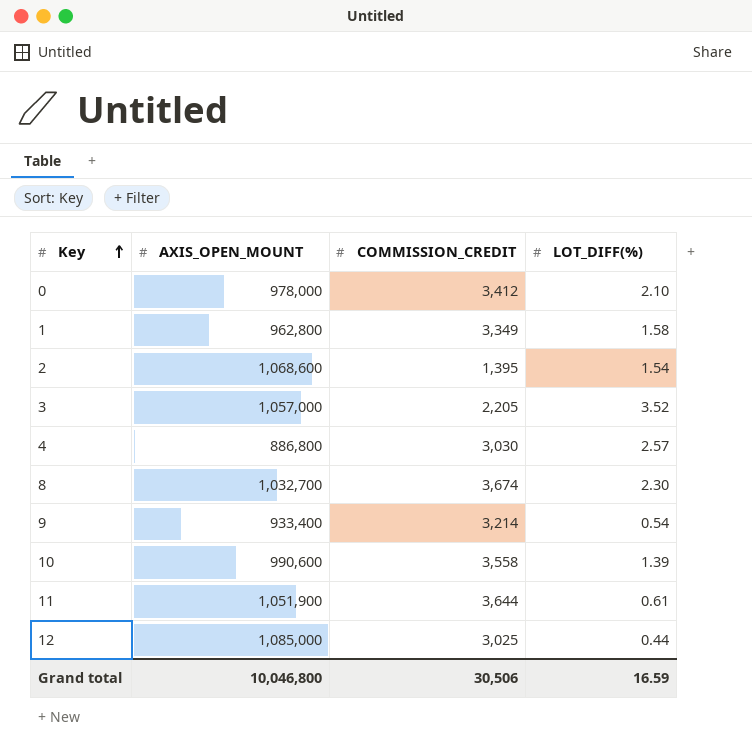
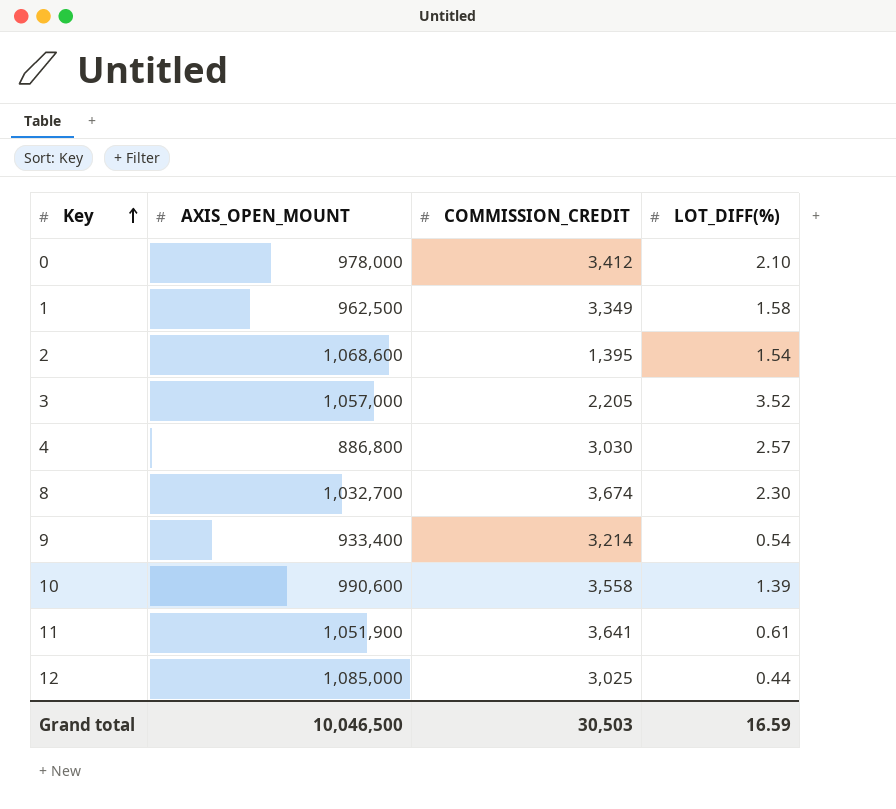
1 | AXIS_OPEN_MOUNT: 962,800 -> 962,500
11 | COMMISSION_CREDIT: 3,644 -> 3,641
Grand total | AXIS_OPEN_MOUNT: 10,046,800 -> 10,046,500
Grand total | COMMISSION_CREDIT: 30,506 -> 30,503

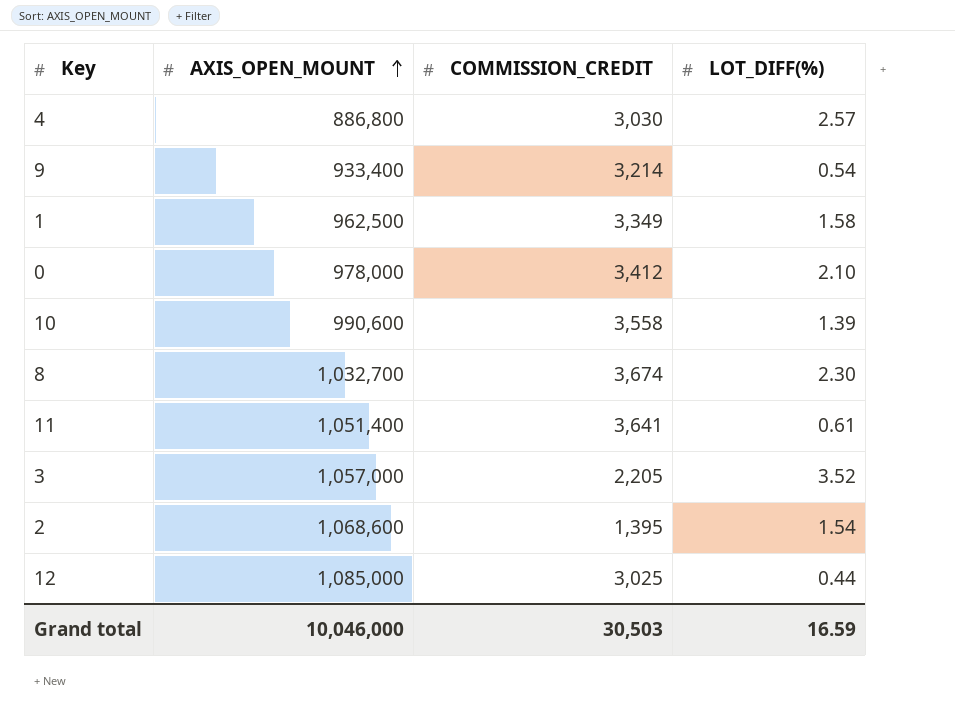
row order: Key ascending -> AXIS_OPEN_MOUNT ascending
11 | AXIS_OPEN_MOUNT: 1,051,900 -> 1,051,400
Grand total | AXIS_OPEN_MOUNT: 10,046,500 -> 10,046,000

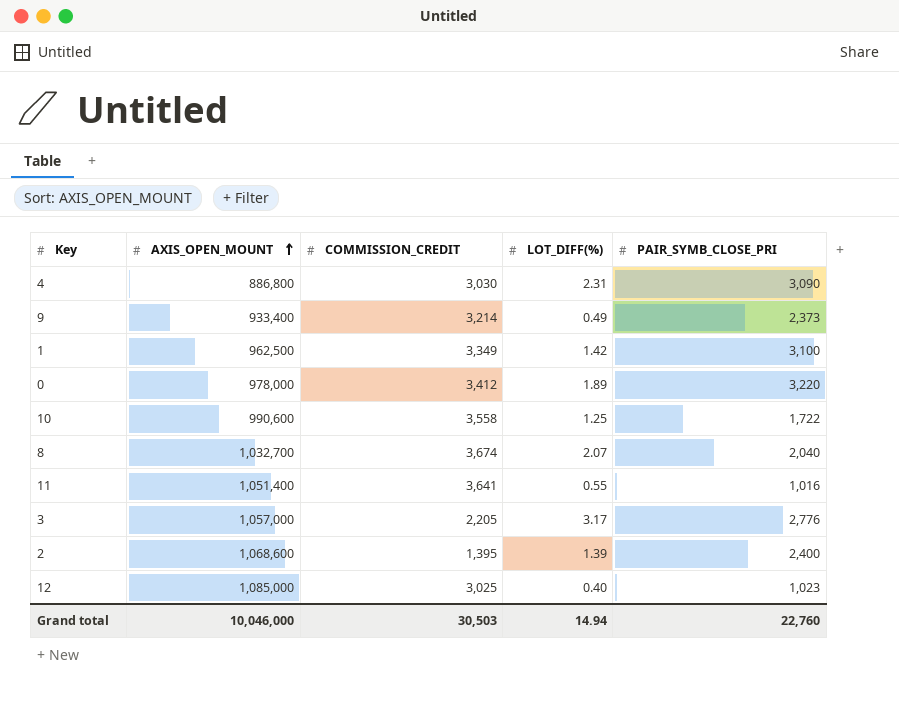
column PAIR_SYMB_CLOSE_PRI | position: none -> 5
4 | LOT_DIFF(%): 2.57 -> 2.31
9 | LOT_DIFF(%): 0.54 -> 0.49
1 | LOT_DIFF(%): 1.58 -> 1.42
0 | LOT_DIFF(%): 2.10 -> 1.89
10 | LOT_DIFF(%): 1.39 -> 1.25
8 | LOT_DIFF(%): 2.30 -> 2.07
11 | LOT_DIFF(%): 0.61 -> 0.55
3 | LOT_DIFF(%): 3.52 -> 3.17
2 | LOT_DIFF(%): 1.54 -> 1.39
12 | LOT_DIFF(%): 0.44 -> 0.40
Grand total | LOT_DIFF(%): 16.59 -> 14.94

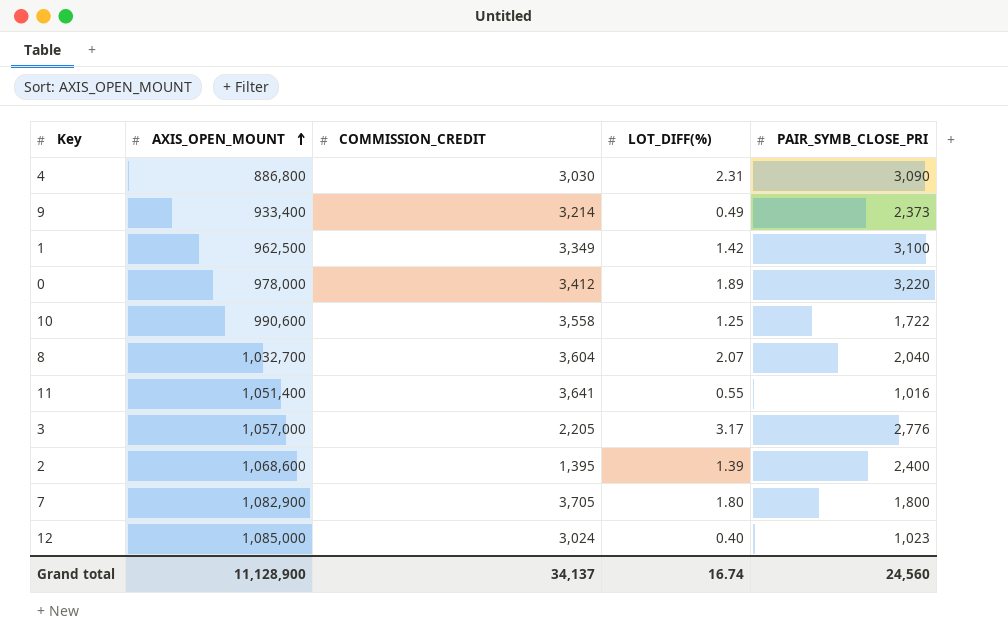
8 | COMMISSION_CREDIT: 3,674 -> 3,604
row 7: none -> 1,082,900 | 3,705 | 1.80 | 1,800
12 | COMMISSION_CREDIT: 3,025 -> 3,024
Grand total | AXIS_OPEN_MOUNT: 10,046,000 -> 11,128,900
Grand total | COMMISSION_CREDIT: 30,503 -> 34,137
Grand total | LOT_DIFF(%): 14.94 -> 16.74
Grand total | PAIR_SYMB_CLOSE_PRI: 22,760 -> 24,560

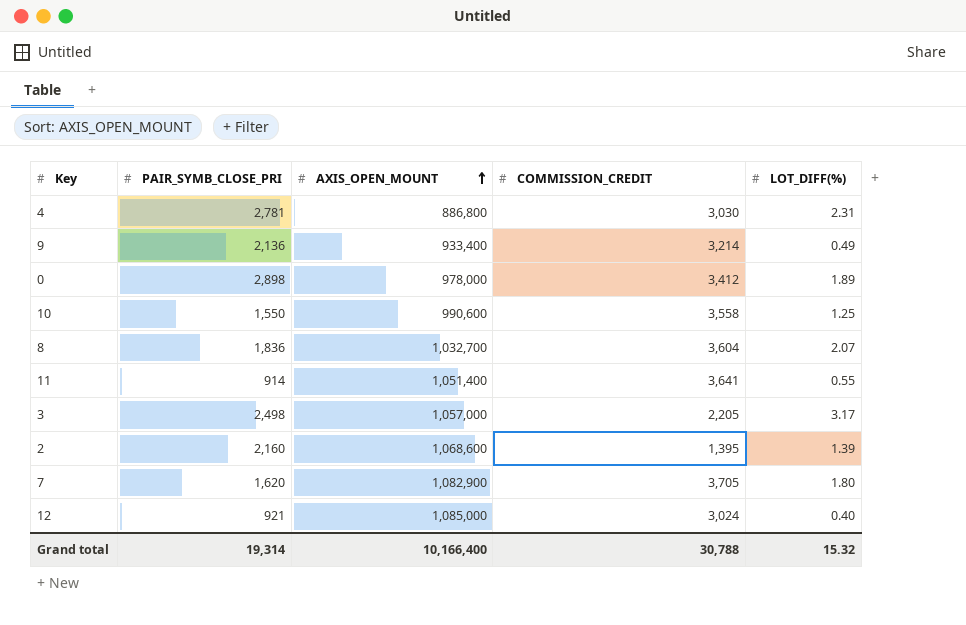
column PAIR_SYMB_CLOSE_PRI | position: 5 -> 2
row 1: 962,500 | 3,349 | 1.42 | 3,100 -> none
4 | PAIR_SYMB_CLOSE_PRI: 3,090 -> 2,781
9 | PAIR_SYMB_CLOSE_PRI: 2,373 -> 2,136
0 | PAIR_SYMB_CLOSE_PRI: 3,220 -> 2,898
10 | PAIR_SYMB_CLOSE_PRI: 1,722 -> 1,550
8 | PAIR_SYMB_CLOSE_PRI: 2,040 -> 1,836
11 | PAIR_SYMB_CLOSE_PRI: 1,016 -> 914
3 | PAIR_SYMB_CLOSE_PRI: 2,776 -> 2,498
2 | PAIR_SYMB_CLOSE_PRI: 2,400 -> 2,160
7 | PAIR_SYMB_CLOSE_PRI: 1,800 -> 1,620
12 | PAIR_SYMB_CLOSE_PRI: 1,023 -> 921
Grand total | PAIR_SYMB_CLOSE_PRI: 24,560 -> 19,314
Grand total | AXIS_OPEN_MOUNT: 11,128,900 -> 10,166,400
Grand total | COMMISSION_CREDIT: 34,137 -> 30,788
Grand total | LOT_DIFF(%): 16.74 -> 15.32

